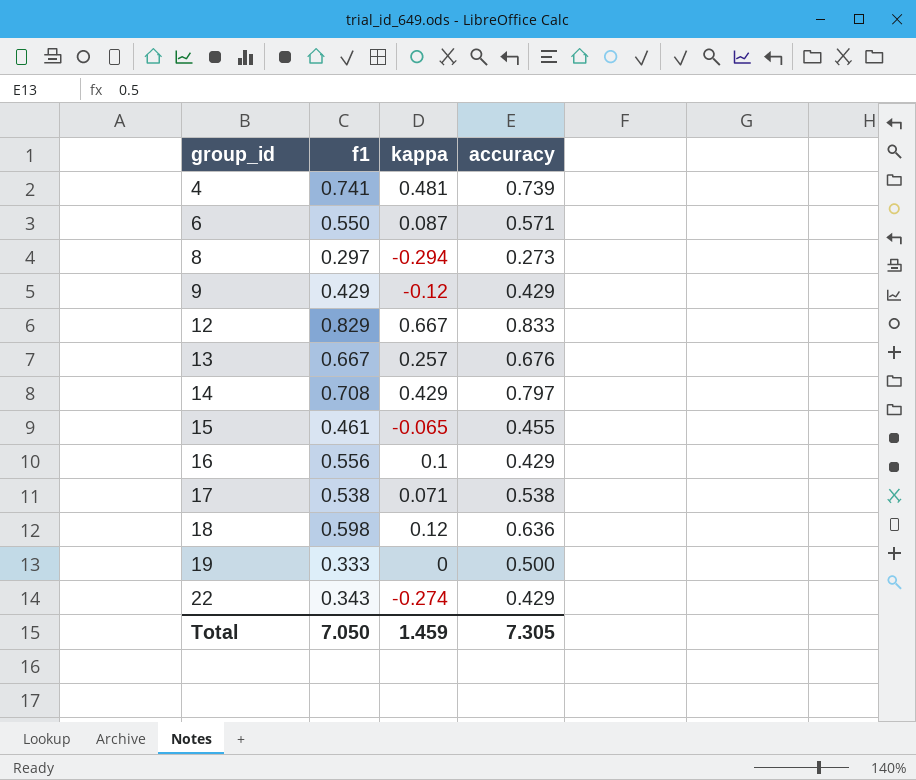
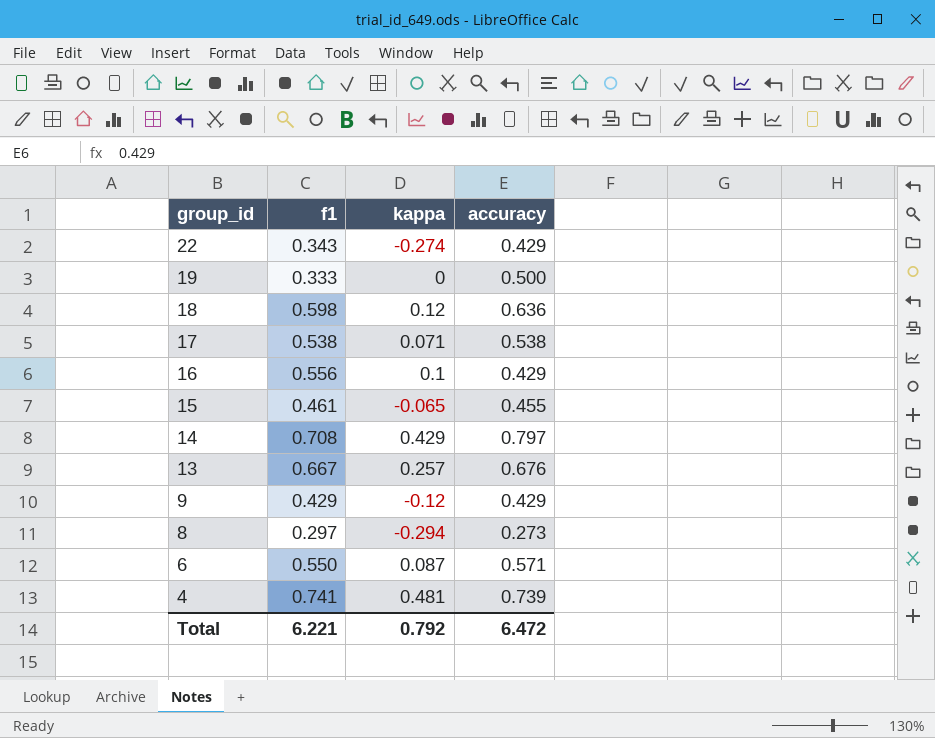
row order: group_id ascending -> group_id descending
row 12: 0.829 | 0.667 | 0.833 -> none
Total | f1: 7.050 -> 6.221
Total | kappa: 1.459 -> 0.792
Total | accuracy: 7.305 -> 6.472

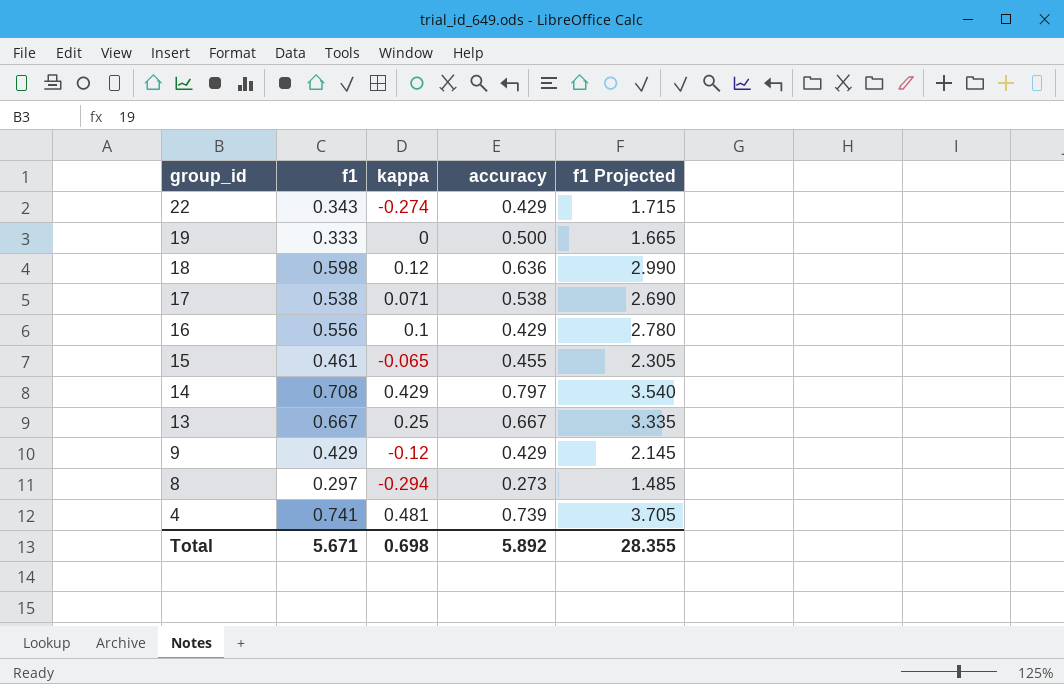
column f1 Projected | formula: none -> [f1] * 5
row 6: 0.550 | 0.087 | 0.571 -> none
13 | kappa: 0.257 -> 0.25
13 | accuracy: 0.676 -> 0.667
Total | f1: 6.221 -> 5.671
Total | kappa: 0.792 -> 0.698
Total | accuracy: 6.472 -> 5.892

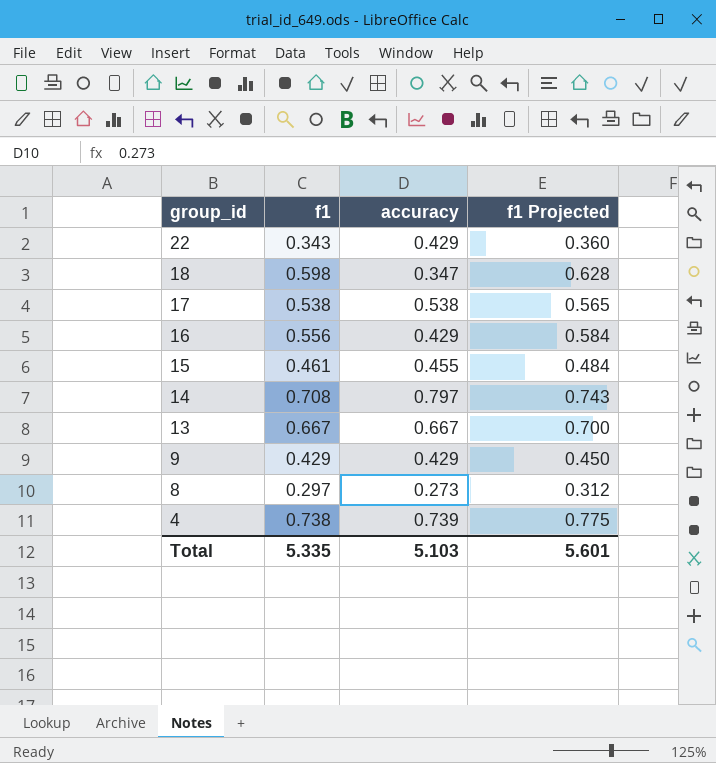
column kappa | position: 3 -> none
column f1 Projected | formula: [f1] * 5 -> [f1] * 1.05
row 19: 0.333 | 0 | 0.500 | 1.665 -> none
18 | accuracy: 0.636 -> 0.347
4 | f1: 0.741 -> 0.738
Total | f1: 5.671 -> 5.335
Total | accuracy: 5.892 -> 5.103
Total | f1 Projected: 28.355 -> 5.601

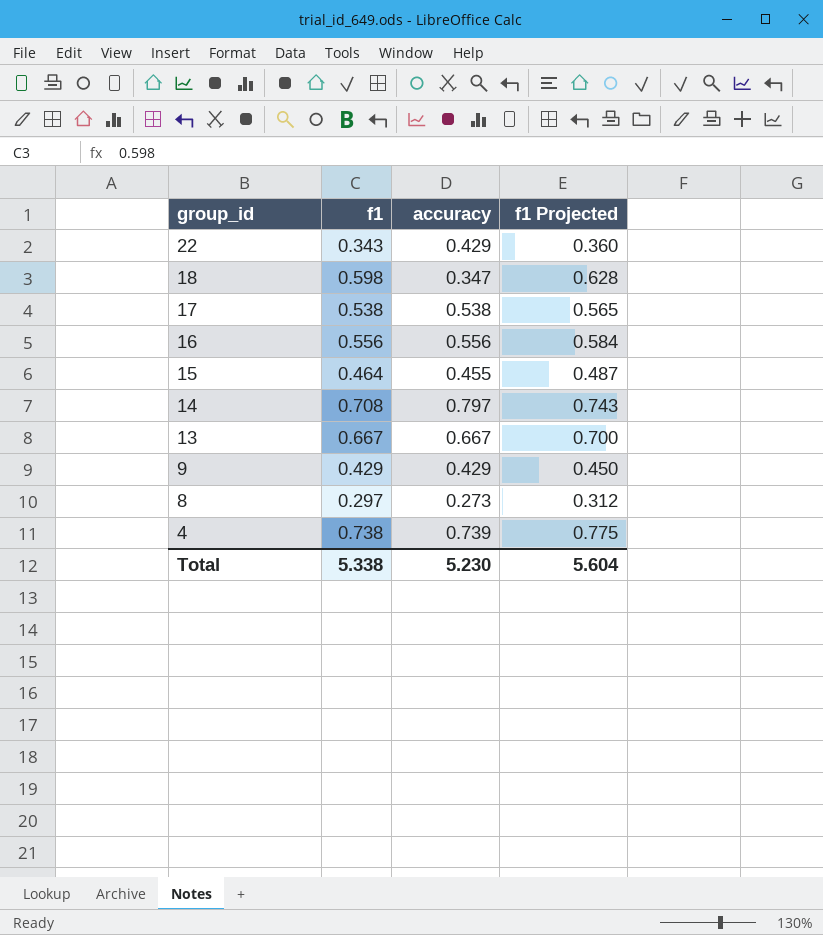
16 | accuracy: 0.429 -> 0.556
15 | f1: 0.461 -> 0.464
15 | f1 Projected: 0.484 -> 0.487
Total | f1: 5.335 -> 5.338
Total | accuracy: 5.103 -> 5.230
Total | f1 Projected: 5.601 -> 5.604

